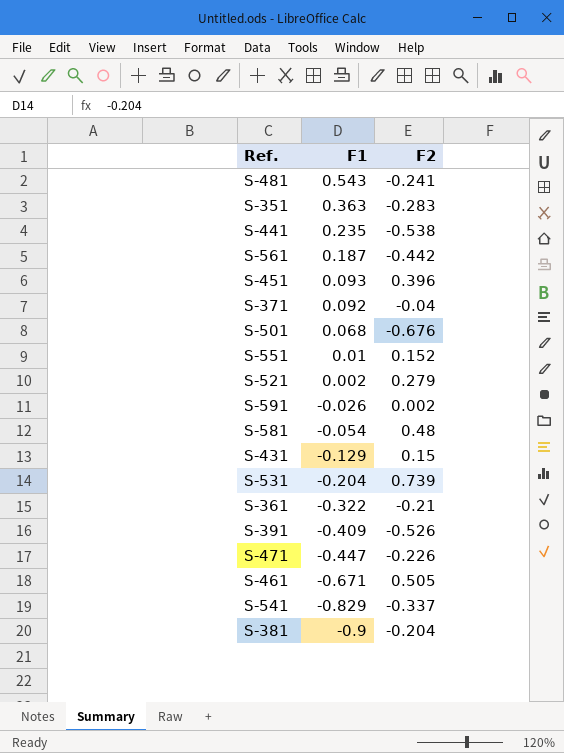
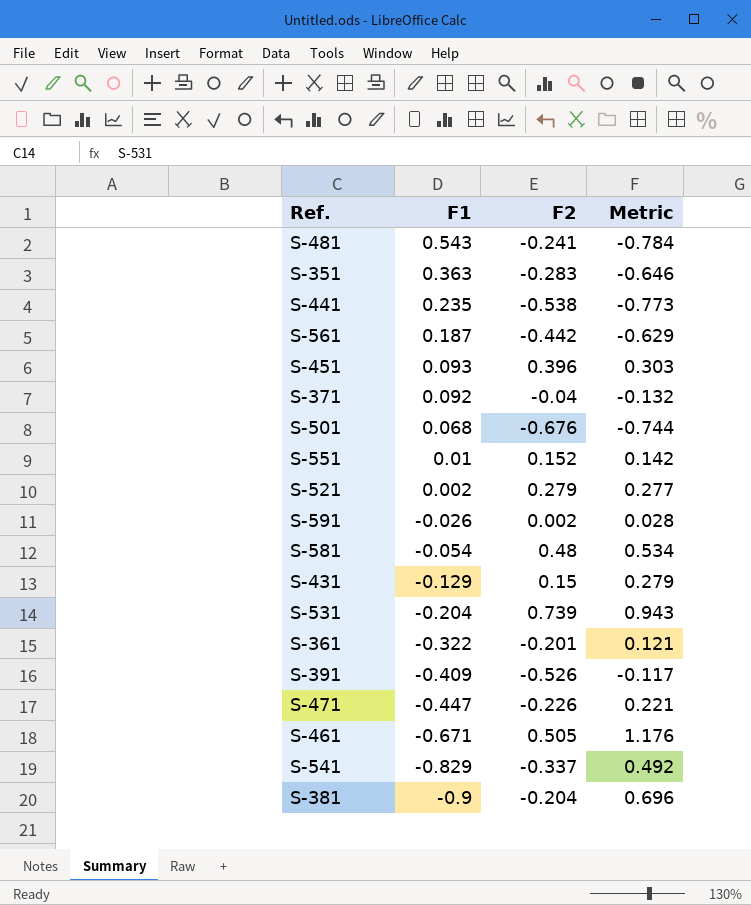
column Metric | formula: none -> [F2] - [F1]
S-361 | F2: -0.21 -> -0.201

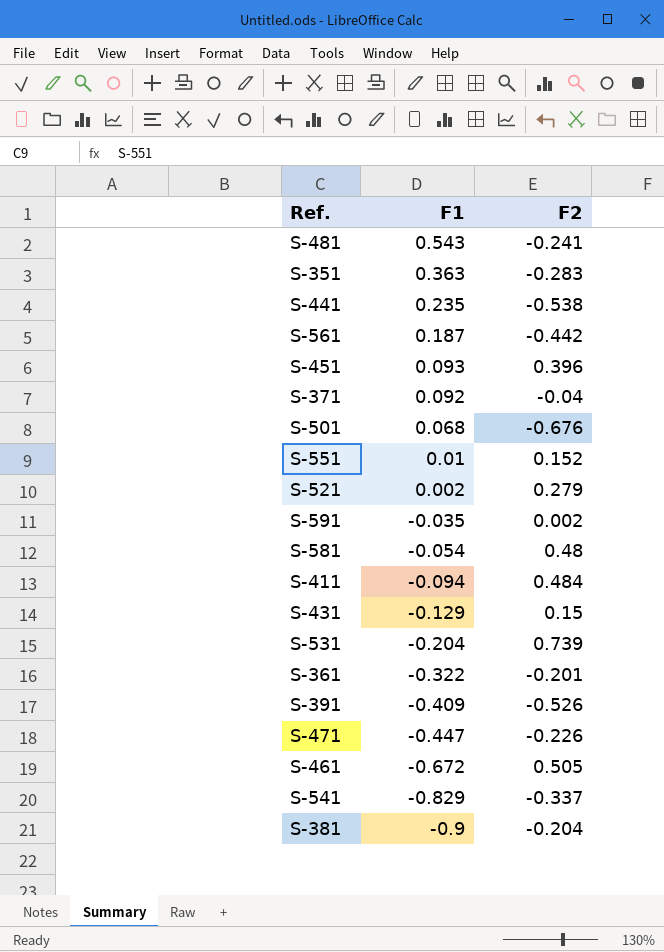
column Metric | formula: [F2] - [F1] -> none
S-591 | F1: -0.026 -> -0.035
row S-411: none -> -0.094 | 0.484
S-461 | F1: -0.671 -> -0.672

